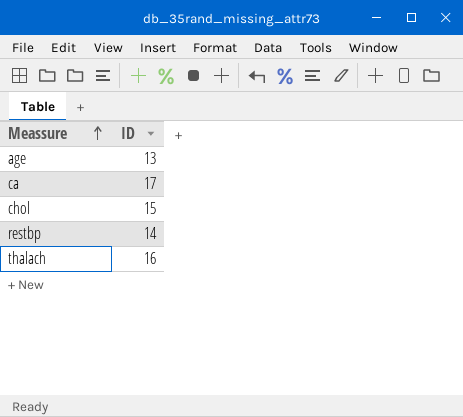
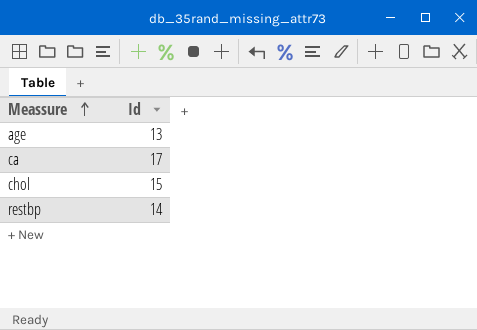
column name: ID -> Id
row thalach: 16 -> none

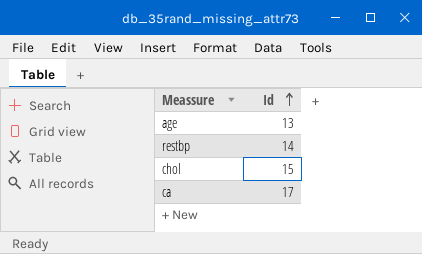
row order: Meassure ascending -> Id ascending

